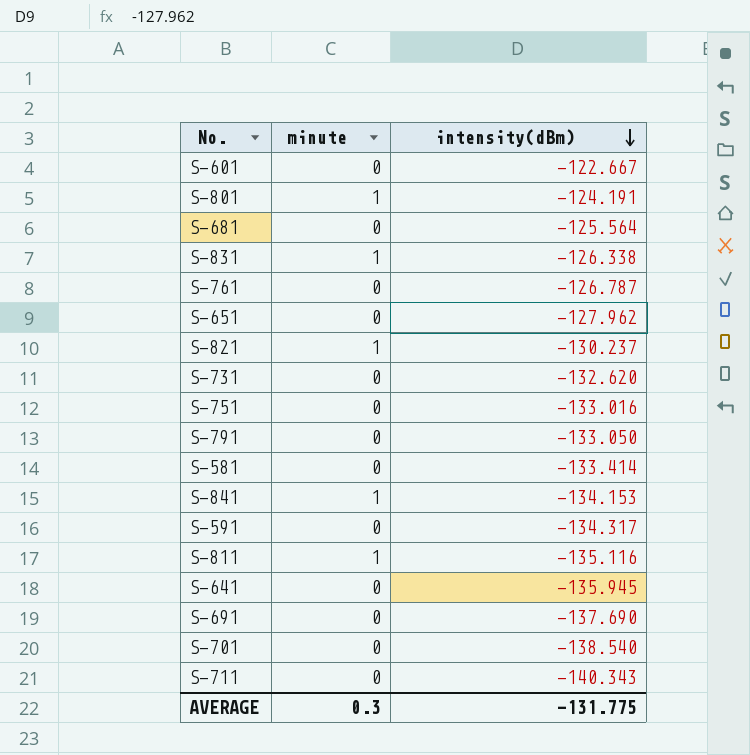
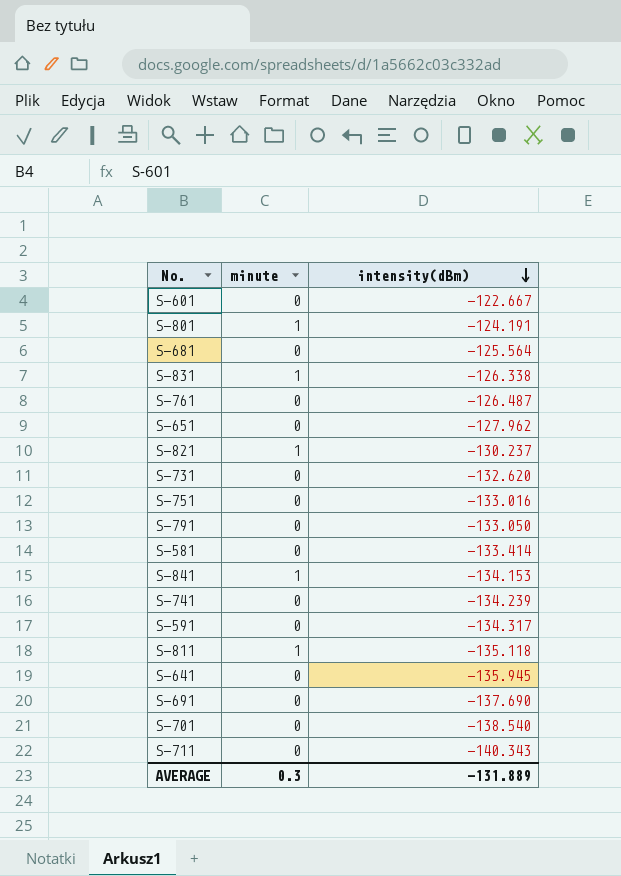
S-761 | intensity(dBm): -126.787 -> -126.487
row S-741: none -> 0 | -134.239
S-811 | intensity(dBm): -135.116 -> -135.118
AVERAGE | intensity(dBm): -131.775 -> -131.889

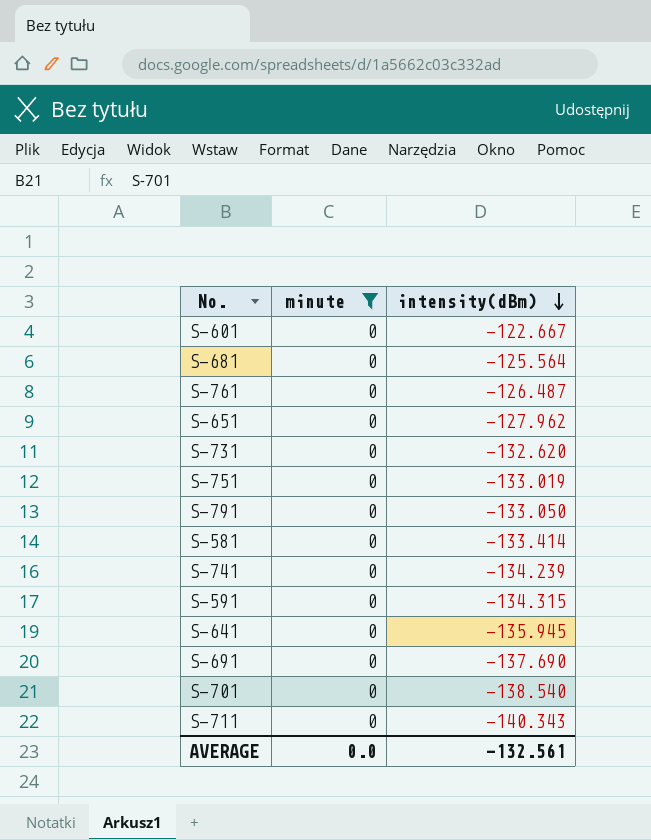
filter: none -> minute = 0
S-751 | intensity(dBm): -133.016 -> -133.019
S-591 | intensity(dBm): -134.317 -> -134.315
AVERAGE | minute: 0.3 -> 0.0
AVERAGE | intensity(dBm): -131.889 -> -132.561

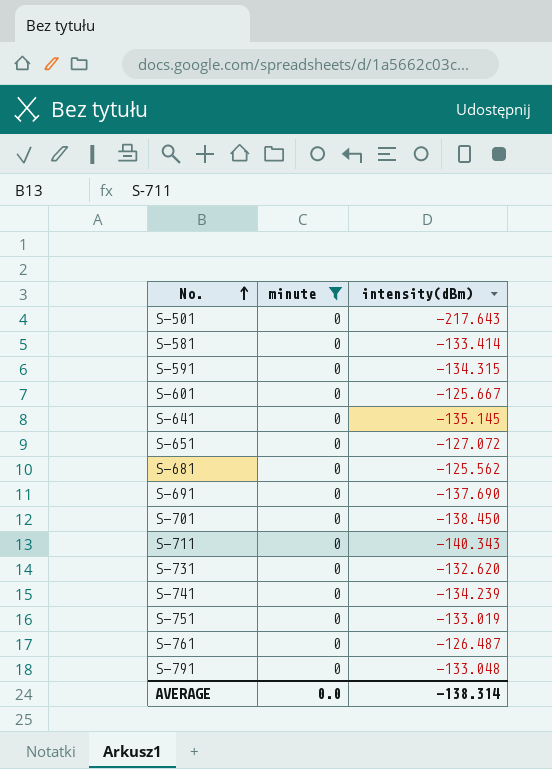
row order: intensity(dBm) descending -> No. ascending
row S-501: none -> 0 | -217.643
S-601 | intensity(dBm): -122.667 -> -125.667
S-641 | intensity(dBm): -135.945 -> -135.145
S-651 | intensity(dBm): -127.962 -> -127.072
S-681 | intensity(dBm): -125.564 -> -125.562
S-701 | intensity(dBm): -138.540 -> -138.450
S-791 | intensity(dBm): -133.050 -> -133.048
AVERAGE | intensity(dBm): -132.561 -> -138.314

